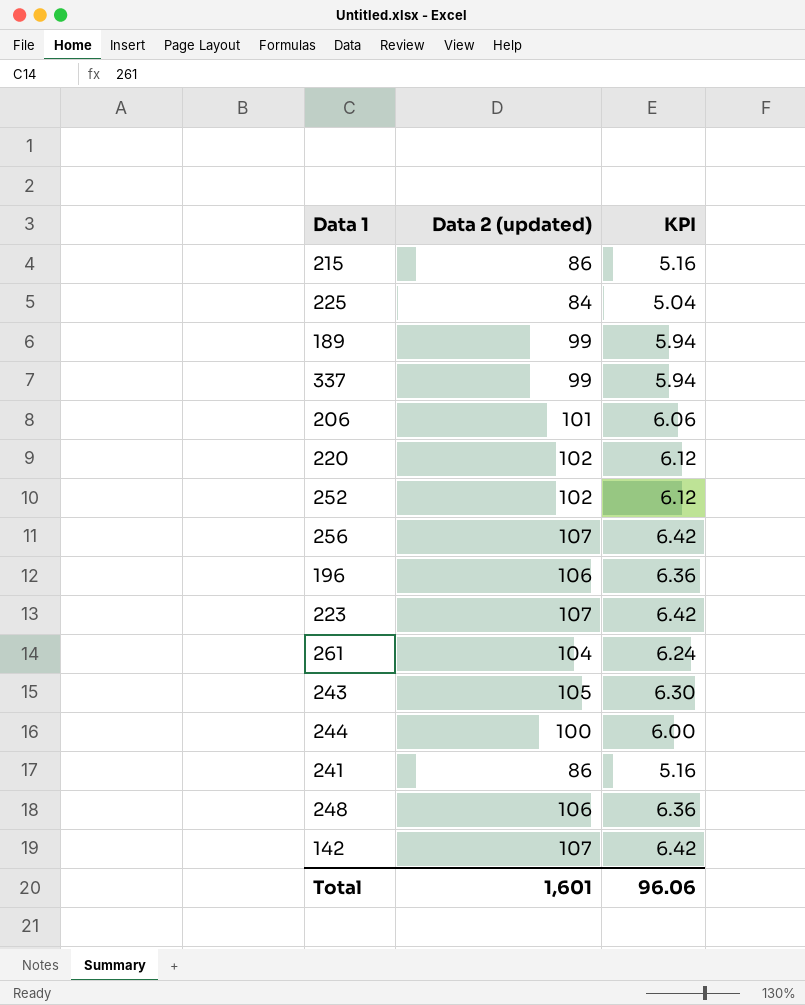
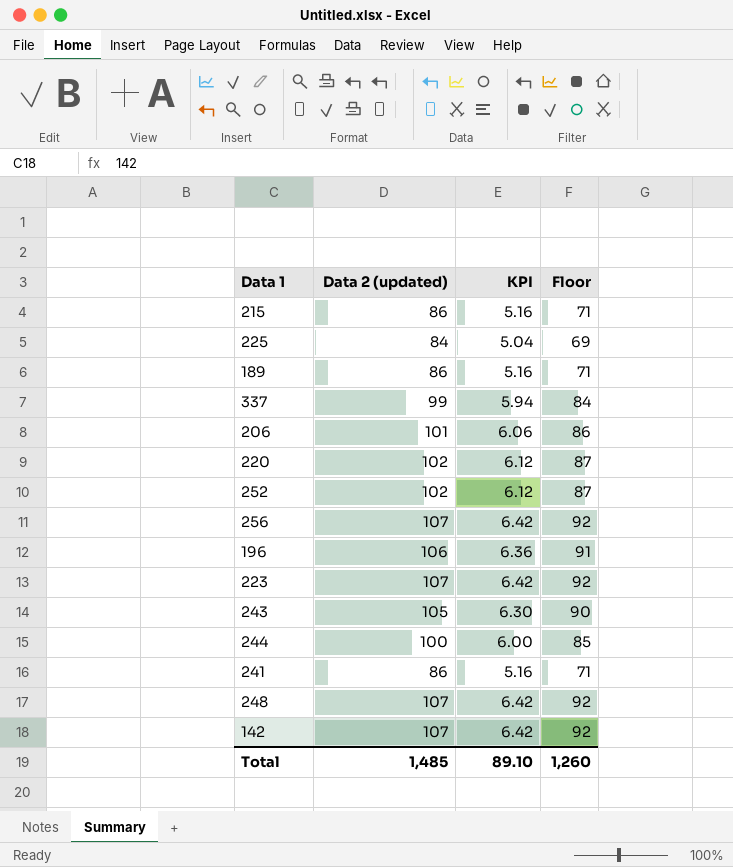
column Floor | formula: none -> [Data 2 (updated)] - 15
row 261: 104 | 6.24 -> none
189 | Data 2 (updated): 99 -> 86
189 | KPI: 5.94 -> 5.16
248 | Data 2 (updated): 106 -> 107
248 | KPI: 6.36 -> 6.42
Total | Data 2 (updated): 1,601 -> 1,485
Total | KPI: 96.06 -> 89.10

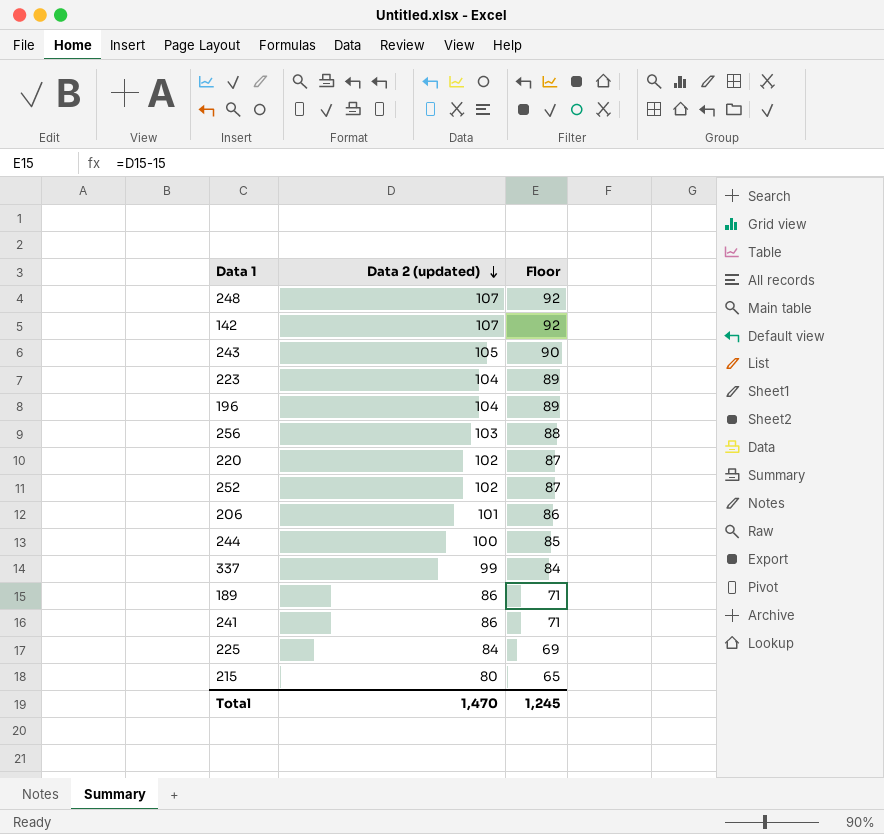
row order: none -> Data 2 (updated) descending
column KPI | formula: [Data 2 (updated)] * 0.06 -> none
223 | Data 2 (updated): 107 -> 104
223 | Floor: 92 -> 89
196 | Data 2 (updated): 106 -> 104
196 | Floor: 91 -> 89
256 | Data 2 (updated): 107 -> 103
256 | Floor: 92 -> 88
215 | Data 2 (updated): 86 -> 80
215 | Floor: 71 -> 65
Total | Data 2 (updated): 1,485 -> 1,470
Total | Floor: 1,260 -> 1,245

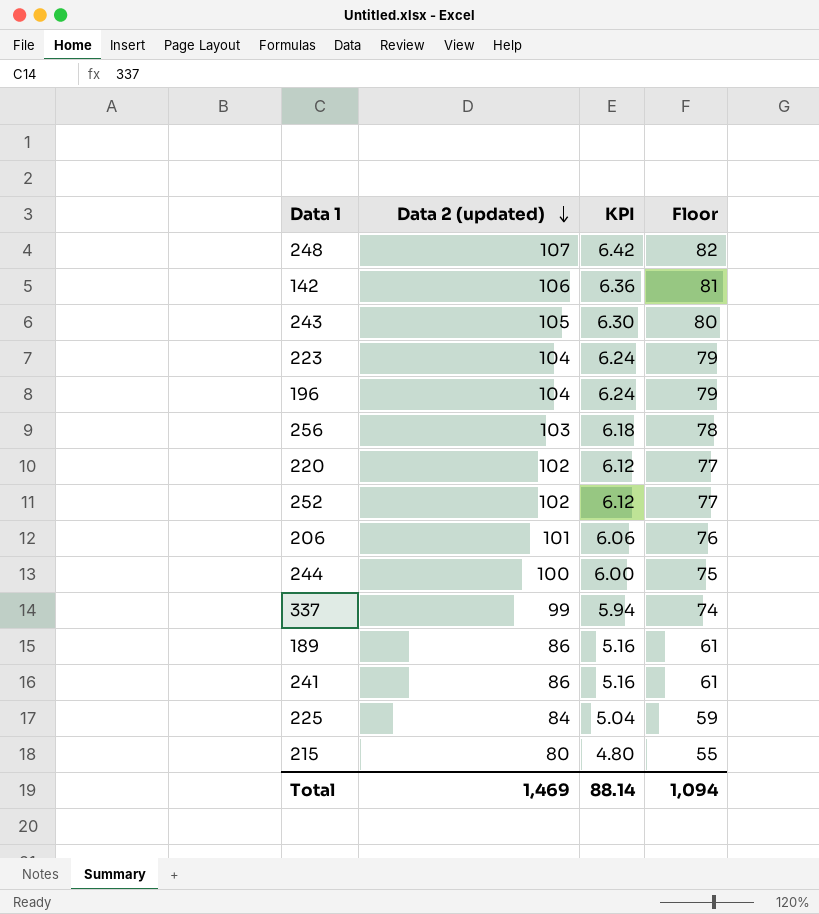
column KPI | formula: none -> [Data 2 (updated)] * 0.06
column Floor | formula: [Data 2 (updated)] - 15 -> [Data 2 (updated)] - 25
142 | Data 2 (updated): 107 -> 106
Total | Data 2 (updated): 1,470 -> 1,469
Total | Floor: 1,245 -> 1,094

